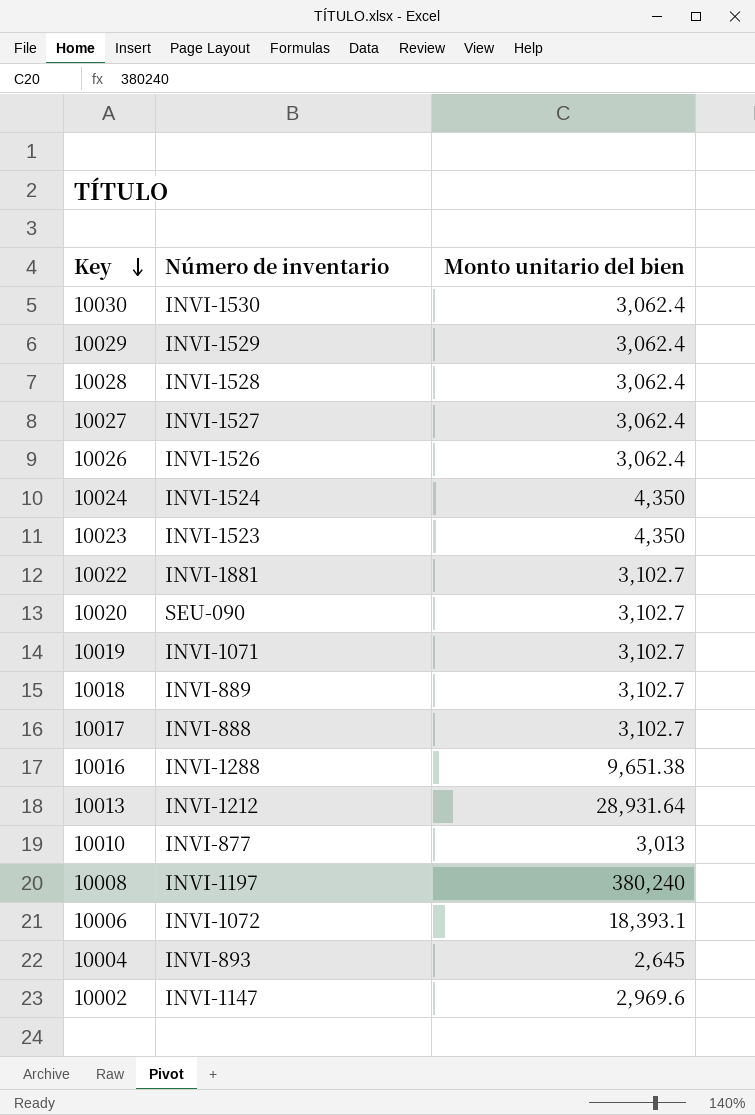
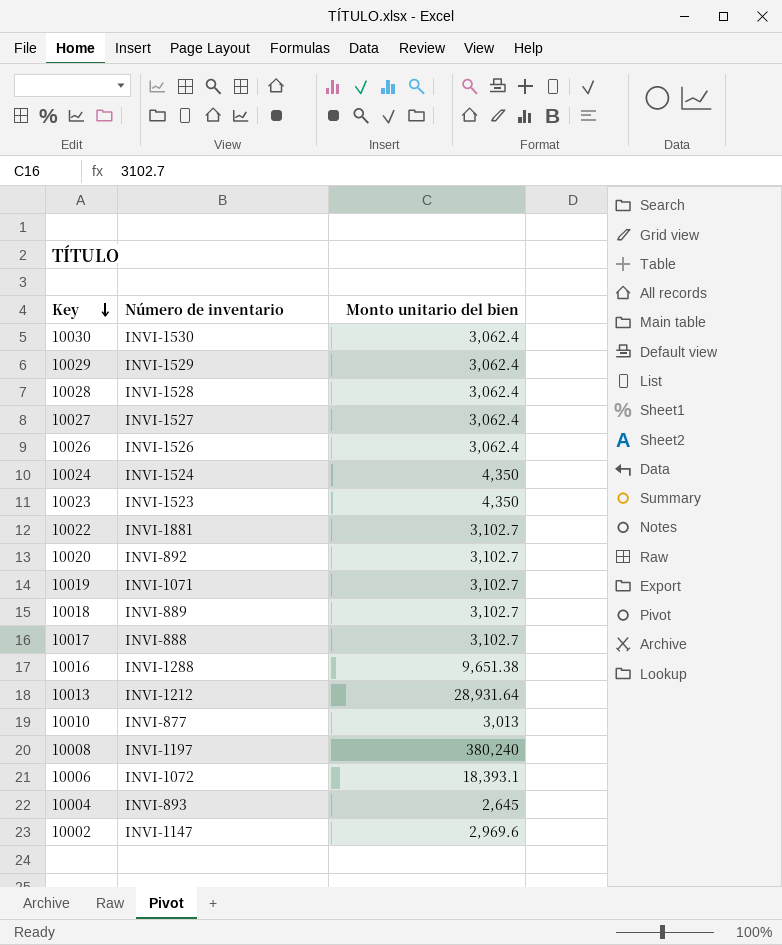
10020 | Número de inventario: SEU-090 -> INVI-892

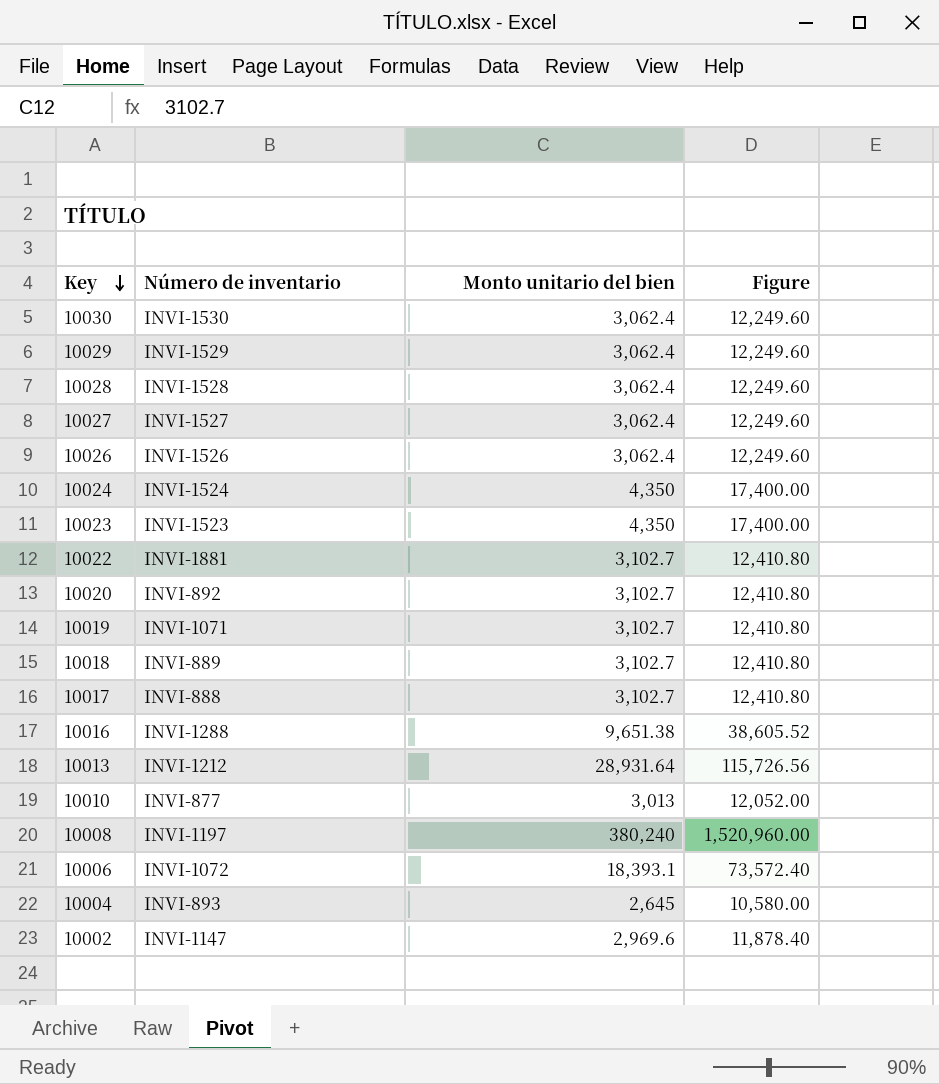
column Figure | formula: none -> [Monto unitario del bien] * 4

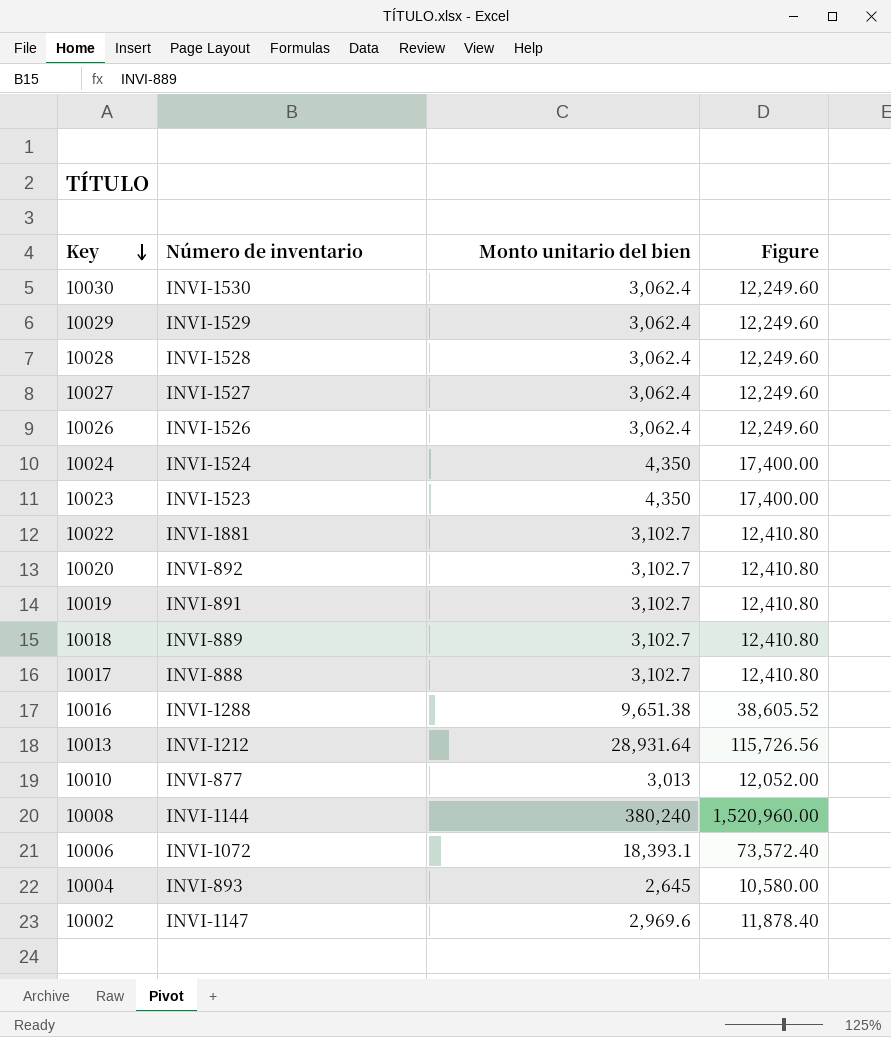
10019 | Número de inventario: INVI-1071 -> INVI-891
10008 | Número de inventario: INVI-1197 -> INVI-1144

